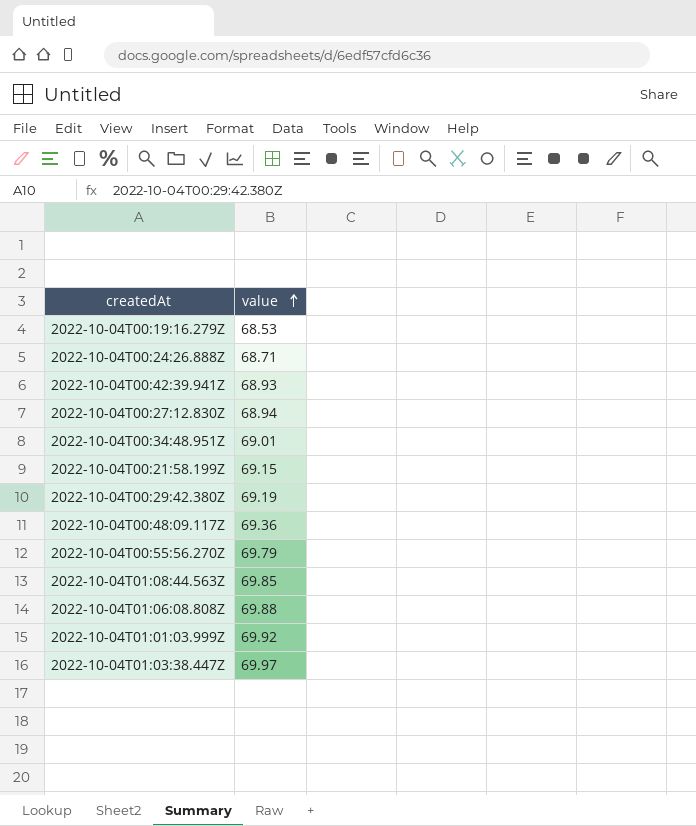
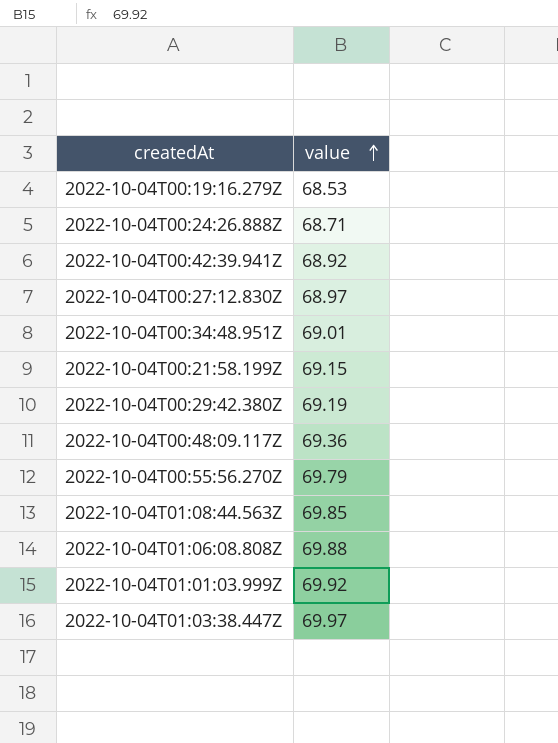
2022-10-04T00:42:39.941Z | value: 68.93 -> 68.92
2022-10-04T00:27:12.830Z | value: 68.94 -> 68.97

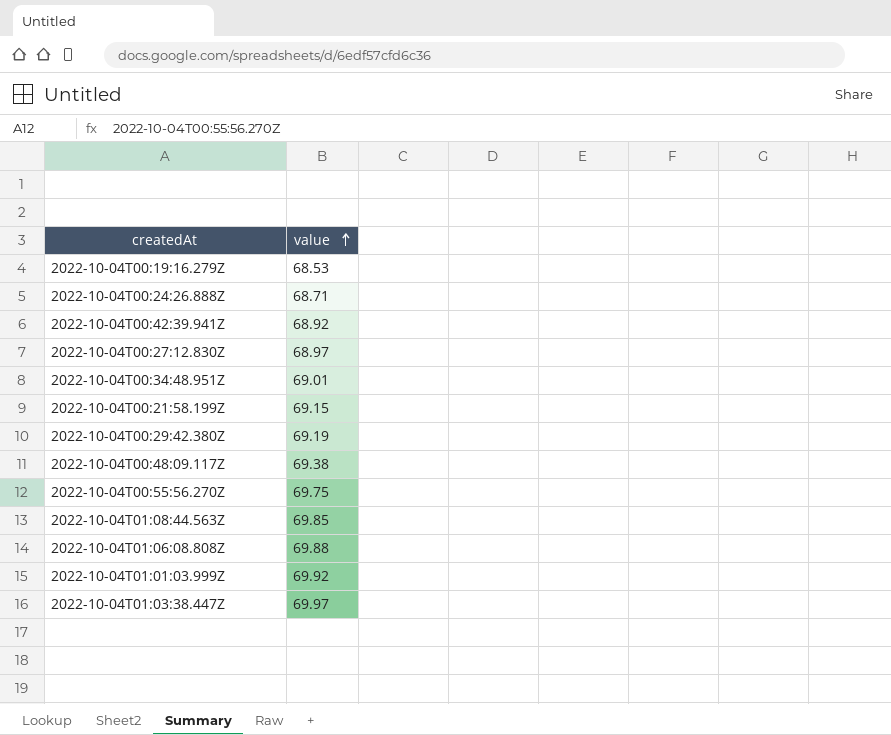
2022-10-04T00:48:09.117Z | value: 69.36 -> 69.38
2022-10-04T00:55:56.270Z | value: 69.79 -> 69.75

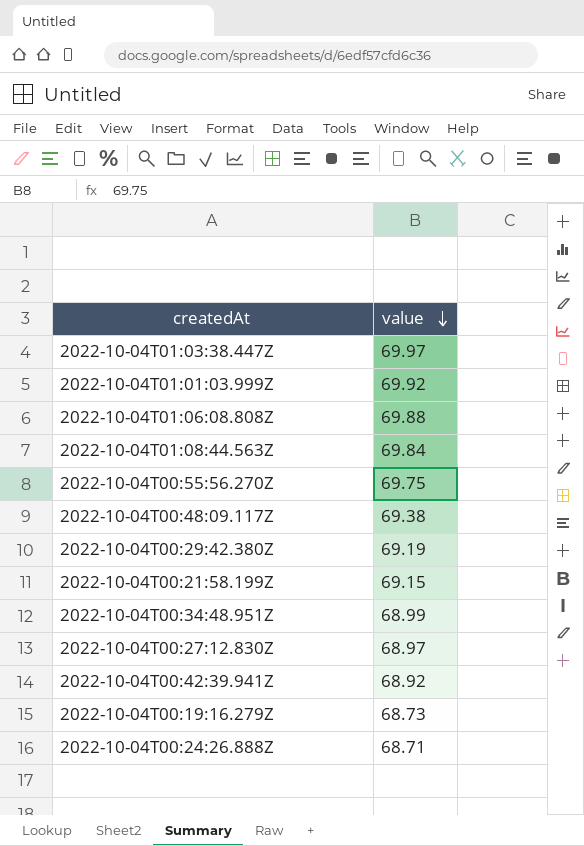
row order: value ascending -> value descending
2022-10-04T01:08:44.563Z | value: 69.85 -> 69.84
2022-10-04T00:34:48.951Z | value: 69.01 -> 68.99
2022-10-04T00:19:16.279Z | value: 68.53 -> 68.73

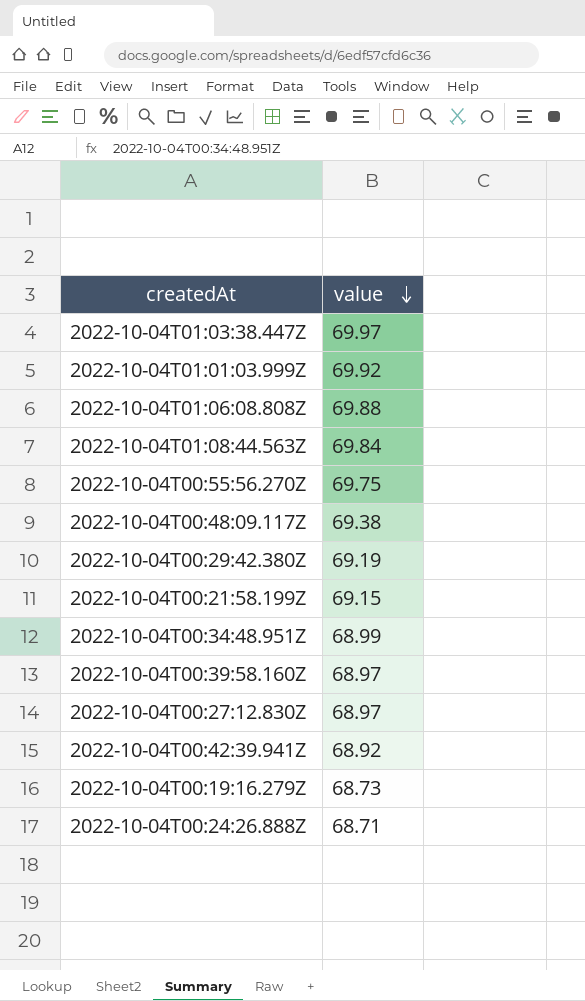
row 2022-10-04T00:39:58.160Z: none -> 68.97

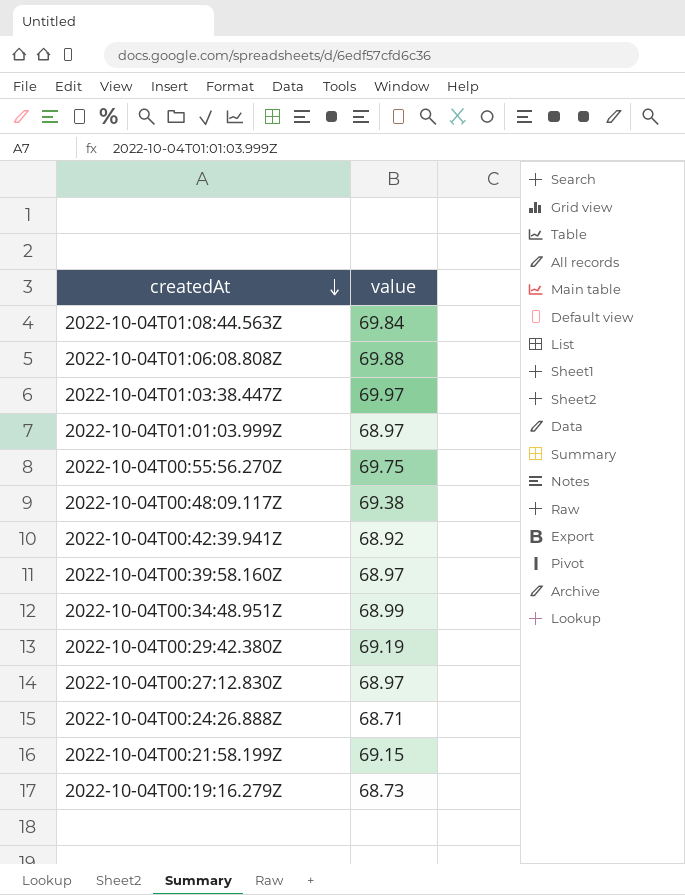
row order: value descending -> createdAt descending
2022-10-04T01:01:03.999Z | value: 69.92 -> 68.97

